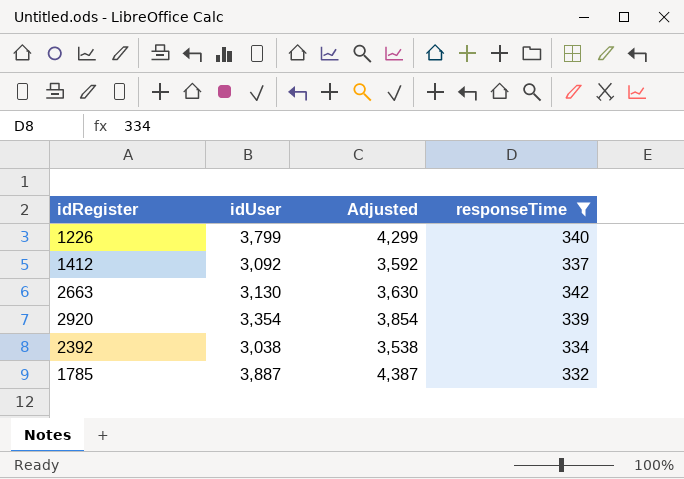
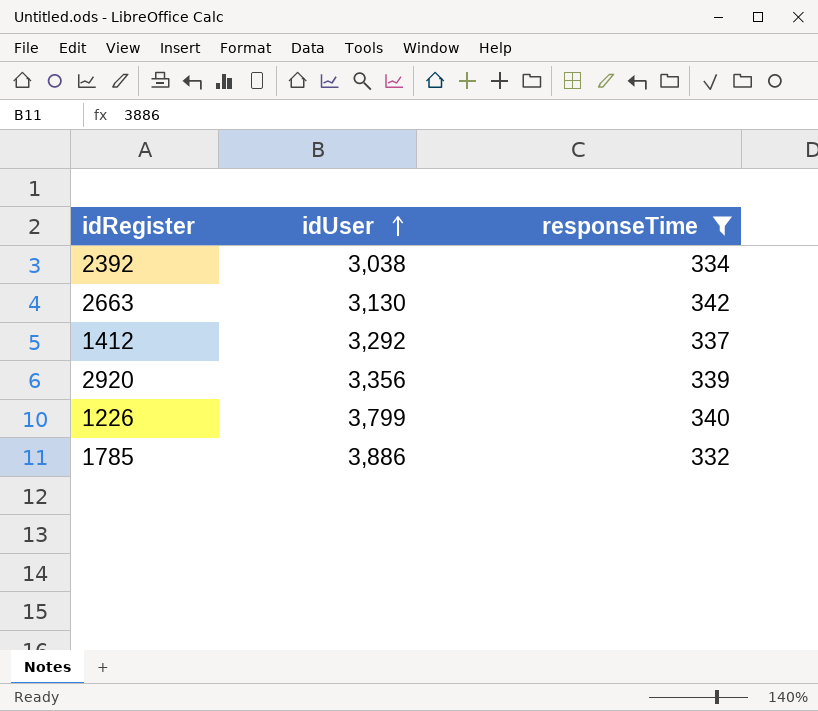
row order: none -> idUser ascending
column Adjusted | formula: [idUser] + 500 -> none
1412 | idUser: 3,092 -> 3,292
2920 | idUser: 3,354 -> 3,356
1785 | idUser: 3,887 -> 3,886

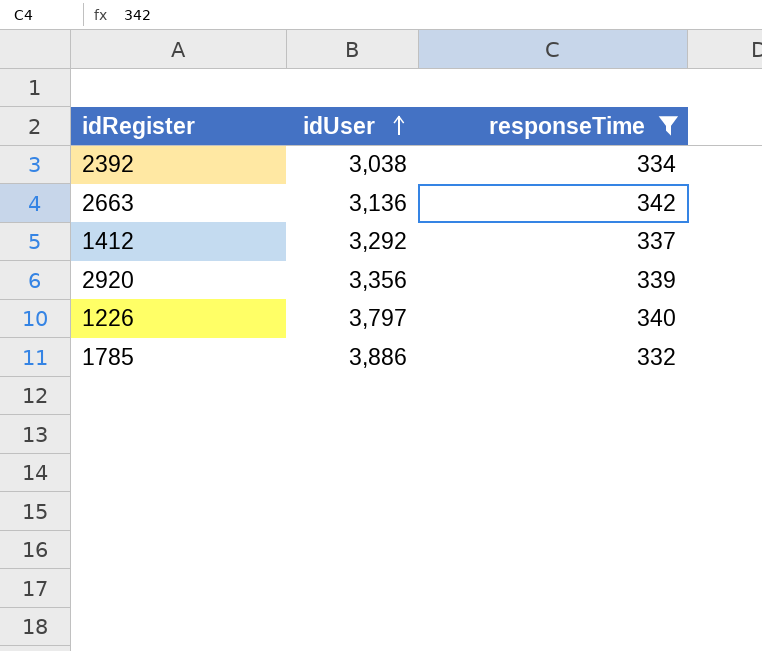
2663 | idUser: 3,130 -> 3,136
1226 | idUser: 3,799 -> 3,797

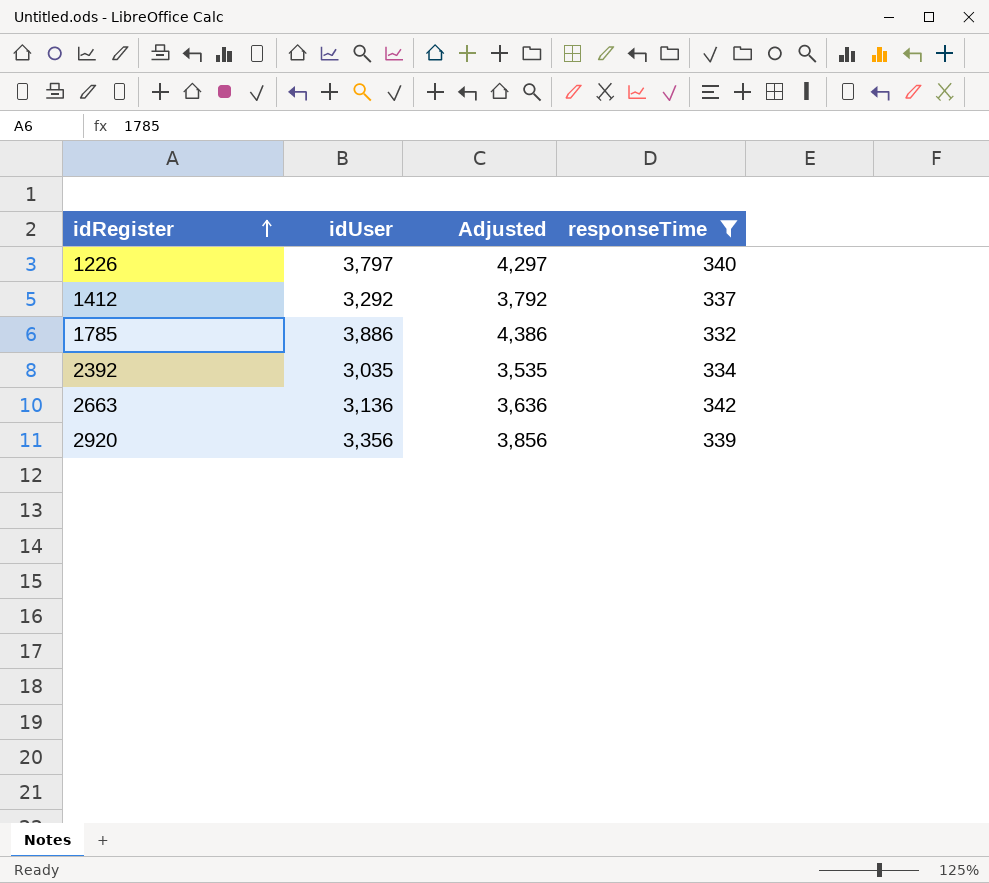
row order: idUser ascending -> idRegister ascending
column Adjusted | formula: none -> [idUser] + 500
2392 | idUser: 3,038 -> 3,035

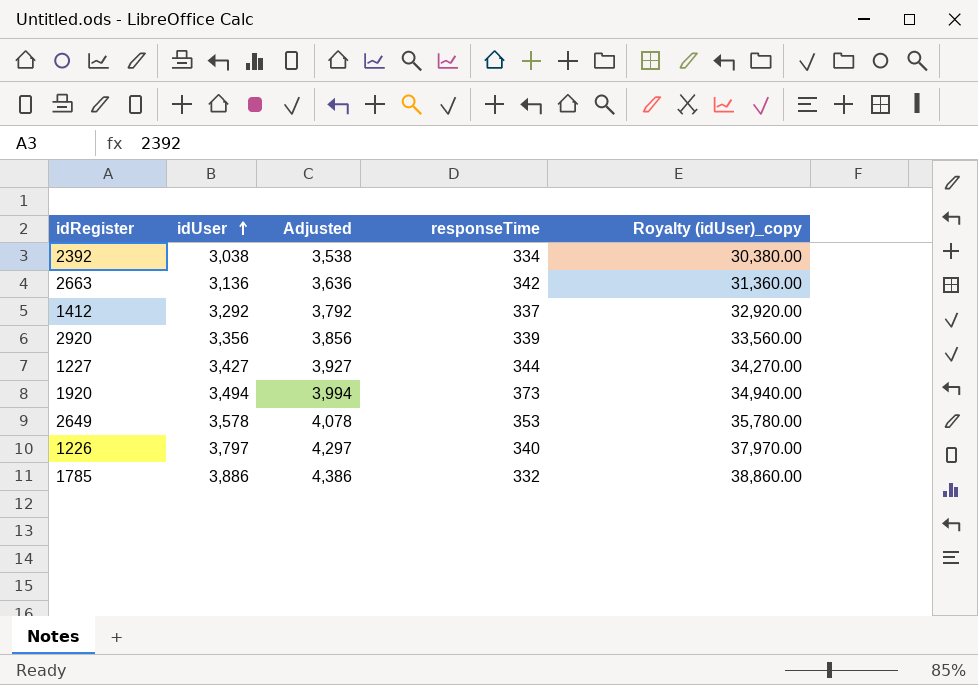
filter: responseTime <= 342 -> none
row order: idRegister ascending -> idUser ascending
column Royalty (idUser)_copy | formula: none -> [idUser] * 10
2392 | idUser: 3,035 -> 3,038
2392 | Adjusted: 3,535 -> 3,538

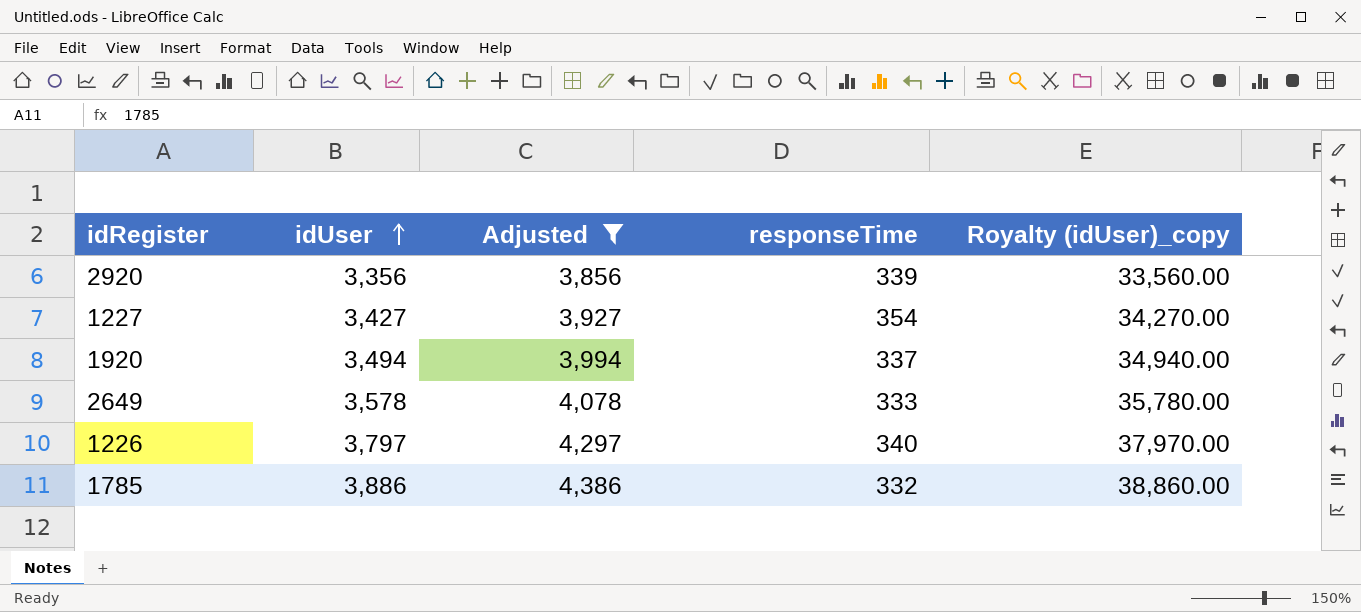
filter: none -> Adjusted >= 3,856
1227 | responseTime: 344 -> 354
1920 | responseTime: 373 -> 337
2649 | responseTime: 353 -> 333

